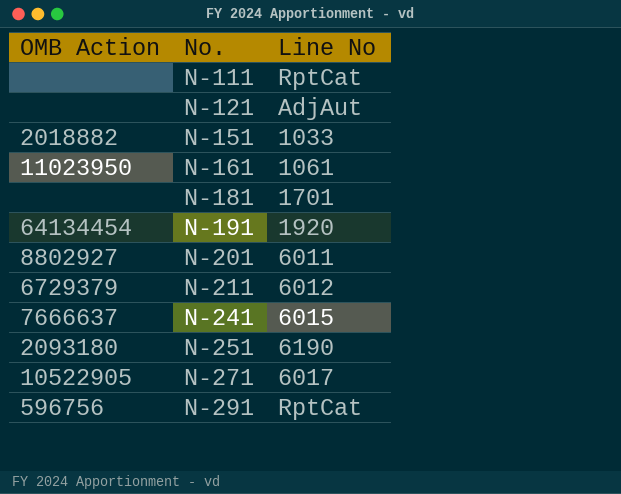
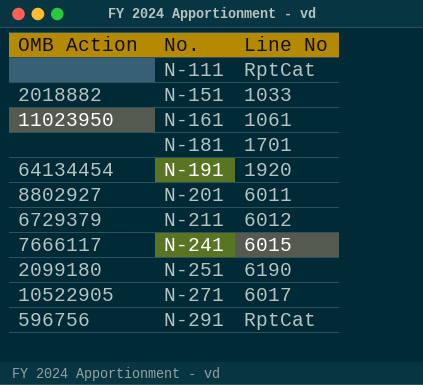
row N-121: none | AdjAut -> none
N-241 | OMB Action: 7666637 -> 7666117
N-251 | OMB Action: 2093180 -> 2099180

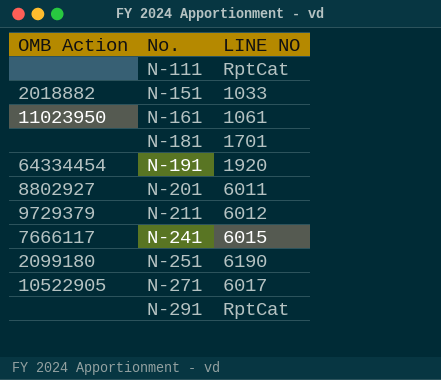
column name: Line No -> LINE NO
N-191 | OMB Action: 64134454 -> 64334454
N-211 | OMB Action: 6729379 -> 9729379
N-291 | OMB Action: 596756 -> none

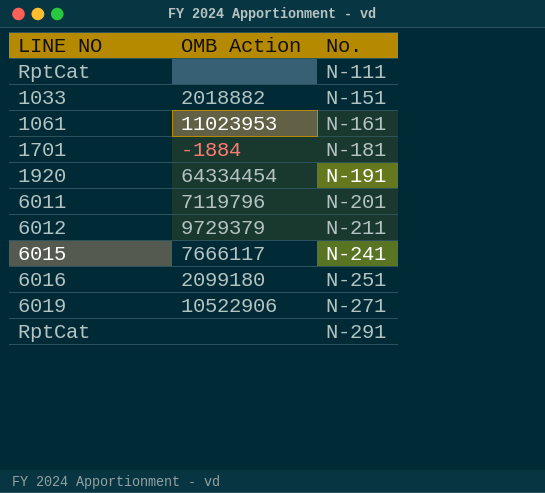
column LINE NO | position: 3 -> 1
N-161 | OMB Action: 11023950 -> 11023953
N-181 | OMB Action: none -> -1884
N-201 | OMB Action: 8802927 -> 7119796
N-251 | LINE NO: 6190 -> 6016
N-271 | LINE NO: 6017 -> 6019
N-271 | OMB Action: 10522905 -> 10522906

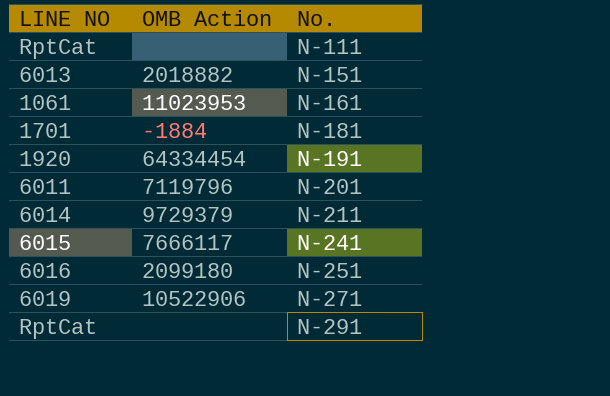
N-151 | LINE NO: 1033 -> 6013
N-211 | LINE NO: 6012 -> 6014

